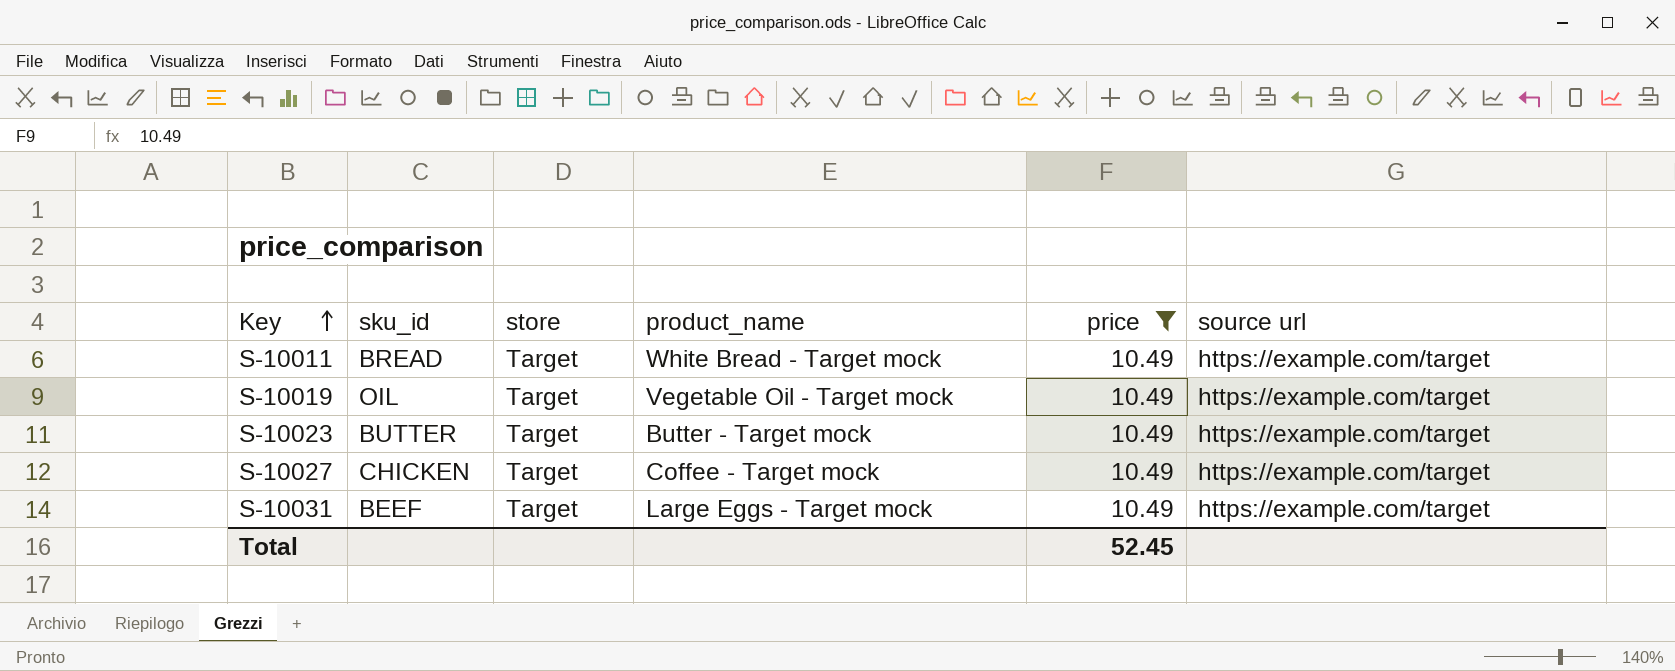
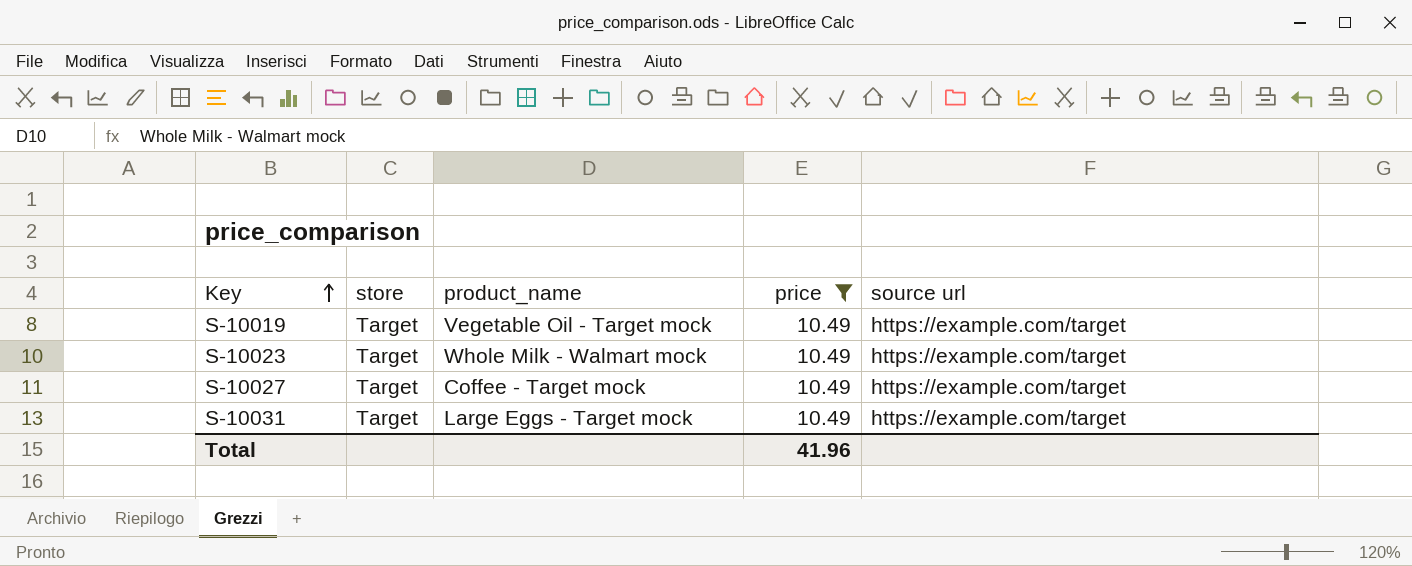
column sku_id | position: 2 -> none
row S-10011: BREAD | Target | White Bread - Target mock | 10.49 | https://example.com/target -> none
S-10023 | product_name: Butter - Target mock -> Whole Milk - Walmart mock
Total | price: 52.45 -> 41.96

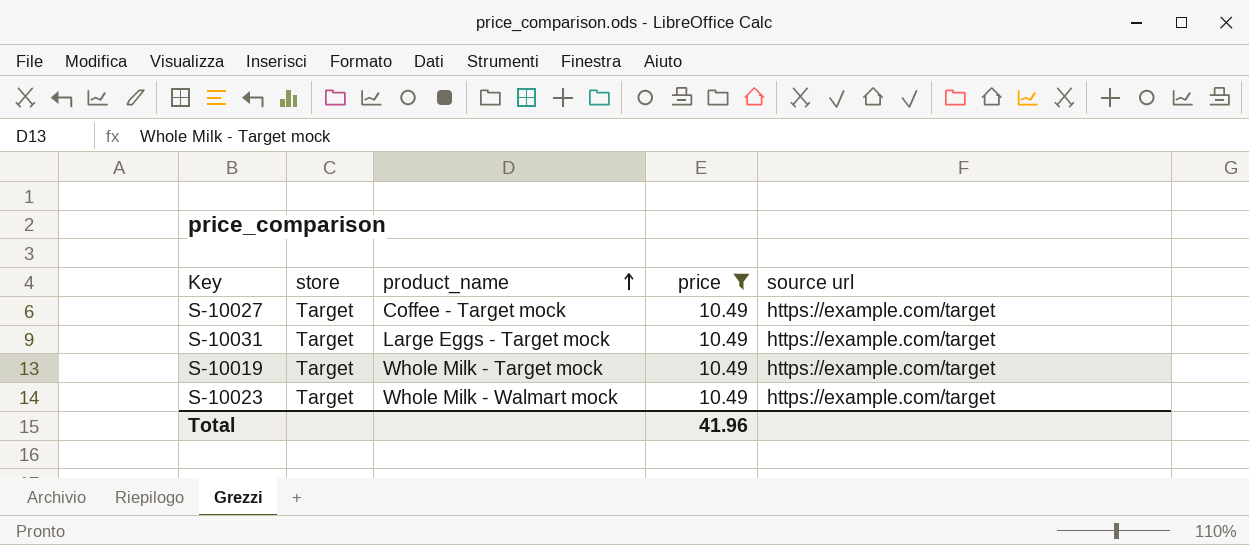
row order: Key ascending -> product_name ascending
S-10019 | product_name: Vegetable Oil - Target mock -> Whole Milk - Target mock

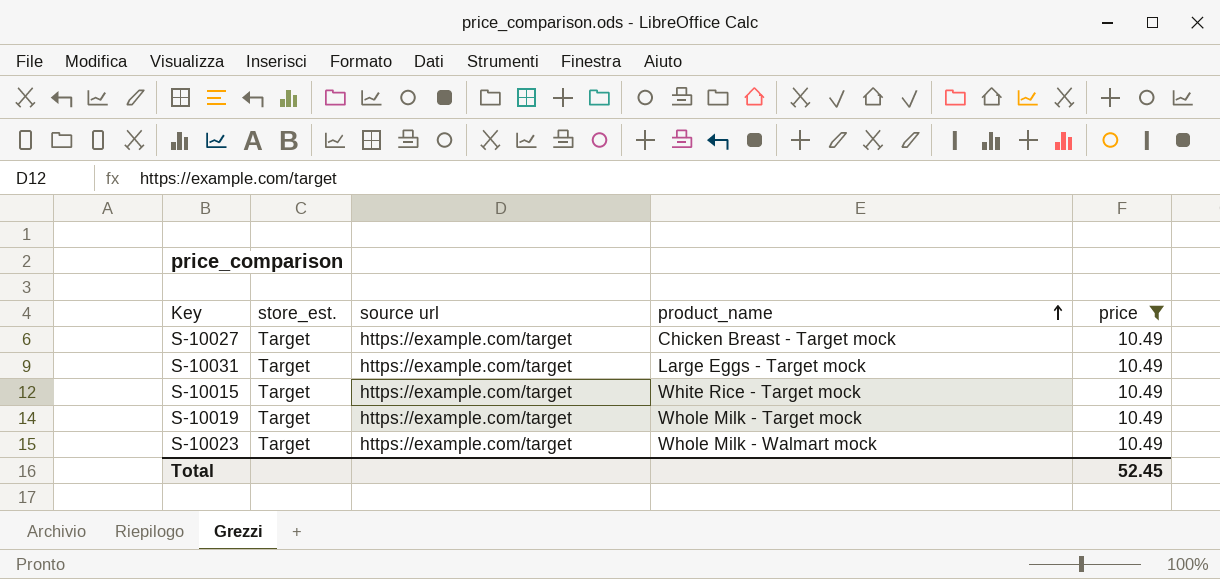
column name: store -> store_est.
column source url | position: 5 -> 3
S-10027 | product_name: Coffee - Target mock -> Chicken Breast - Target mock
row S-10015: none -> Target | https://example.com/target | White Rice - Target mock | 10.49
Total | price: 41.96 -> 52.45

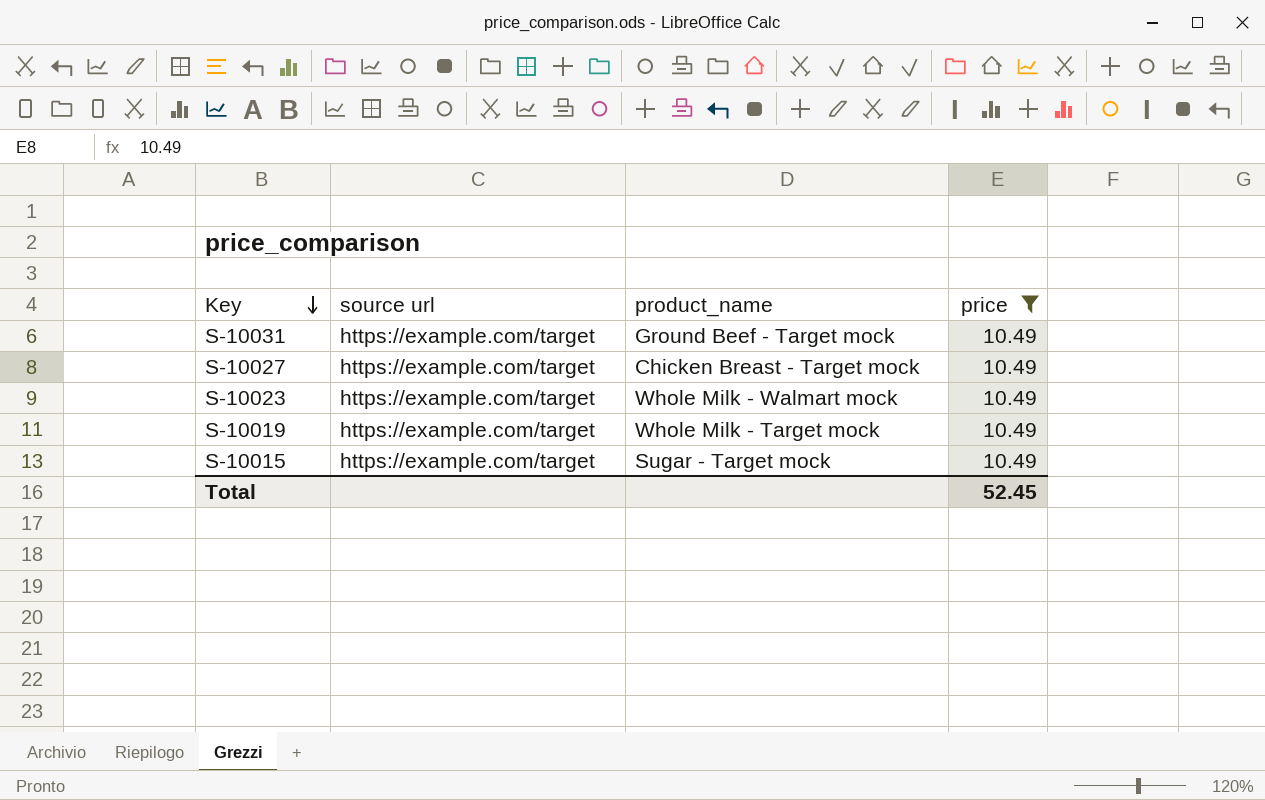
row order: product_name ascending -> Key descending
column store_est. | position: 2 -> none
S-10031 | product_name: Large Eggs - Target mock -> Ground Beef - Target mock
S-10015 | product_name: White Rice - Target mock -> Sugar - Target mock

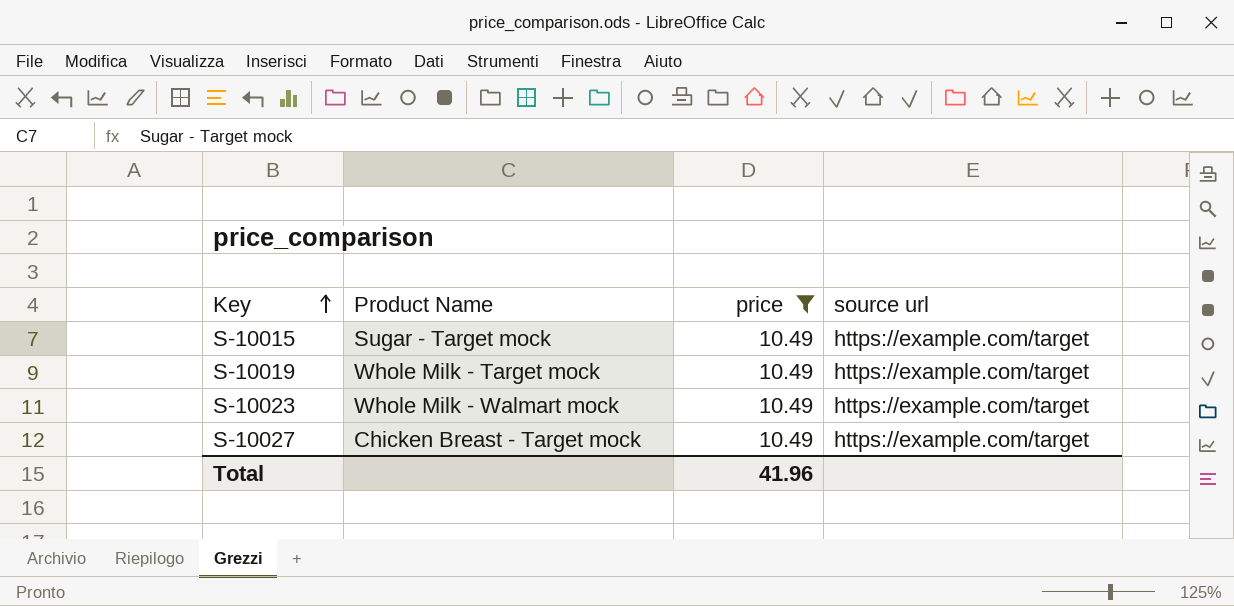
row order: Key descending -> Key ascending
column name: product_name -> Product Name
column source url | position: 2 -> 4
row S-10031: https://example.com/target | Ground Beef - Target mock | 10.49 -> none
Total | price: 52.45 -> 41.96

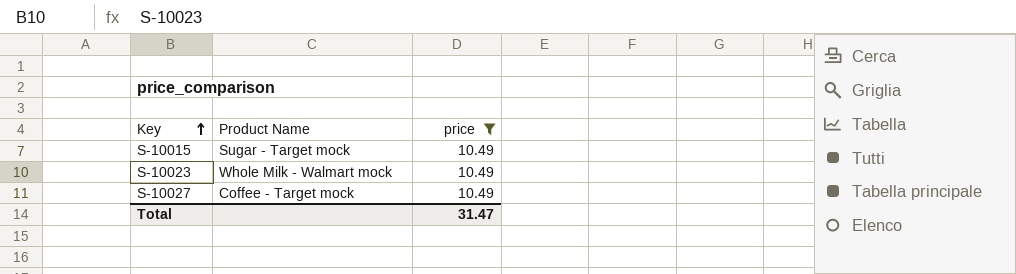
column source url | position: 4 -> none
row S-10019: Whole Milk - Target mock | 10.49 | https://example.com/target -> none
S-10027 | Product Name: Chicken Breast - Target mock -> Coffee - Target mock
Total | price: 41.96 -> 31.47

